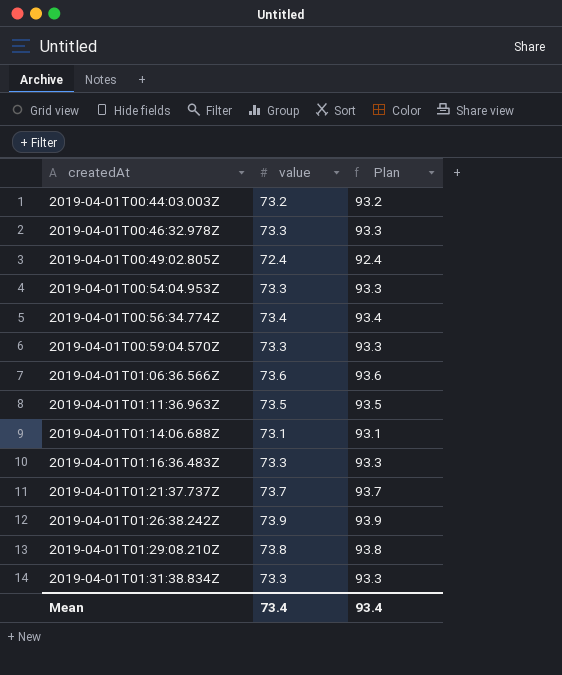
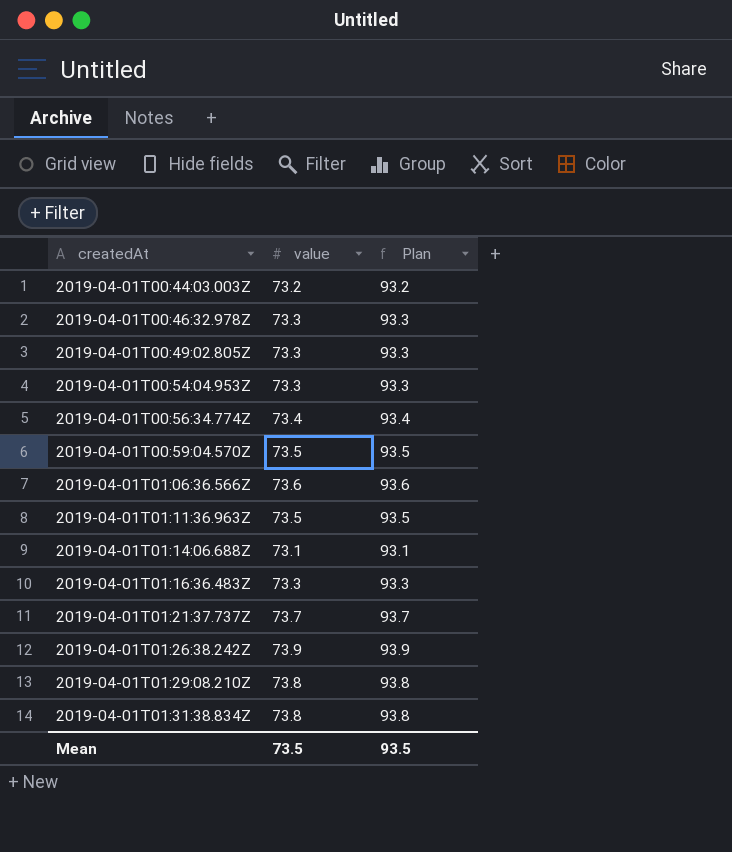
2019-04-01T00:49:02.805Z | value: 72.4 -> 73.3
2019-04-01T00:49:02.805Z | Plan: 92.4 -> 93.3
2019-04-01T00:59:04.570Z | value: 73.3 -> 73.5
2019-04-01T00:59:04.570Z | Plan: 93.3 -> 93.5
2019-04-01T01:31:38.834Z | value: 73.3 -> 73.8
2019-04-01T01:31:38.834Z | Plan: 93.3 -> 93.8
Mean | value: 73.4 -> 73.5
Mean | Plan: 93.4 -> 93.5

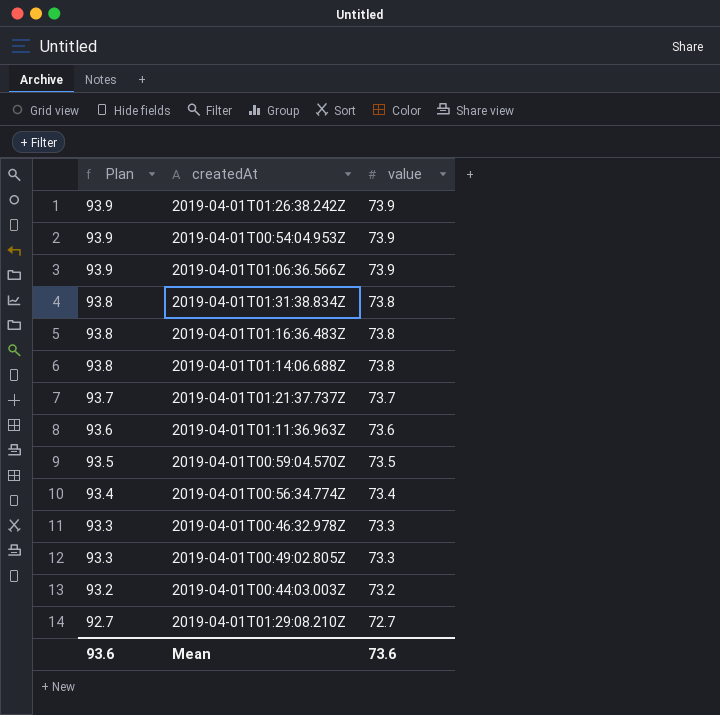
row order: createdAt ascending -> Plan descending
column Plan | position: 3 -> 1
2019-04-01T00:54:04.953Z | Plan: 93.3 -> 93.9
2019-04-01T00:54:04.953Z | value: 73.3 -> 73.9
2019-04-01T01:06:36.566Z | Plan: 93.6 -> 93.9
2019-04-01T01:06:36.566Z | value: 73.6 -> 73.9
2019-04-01T01:16:36.483Z | Plan: 93.3 -> 93.8
2019-04-01T01:16:36.483Z | value: 73.3 -> 73.8
2019-04-01T01:14:06.688Z | Plan: 93.1 -> 93.8
2019-04-01T01:14:06.688Z | value: 73.1 -> 73.8
2019-04-01T01:11:36.963Z | Plan: 93.5 -> 93.6
2019-04-01T01:11:36.963Z | value: 73.5 -> 73.6
2019-04-01T01:29:08.210Z | Plan: 93.8 -> 92.7
2019-04-01T01:29:08.210Z | value: 73.8 -> 72.7
Mean | Plan: 93.5 -> 93.6
Mean | value: 73.5 -> 73.6

